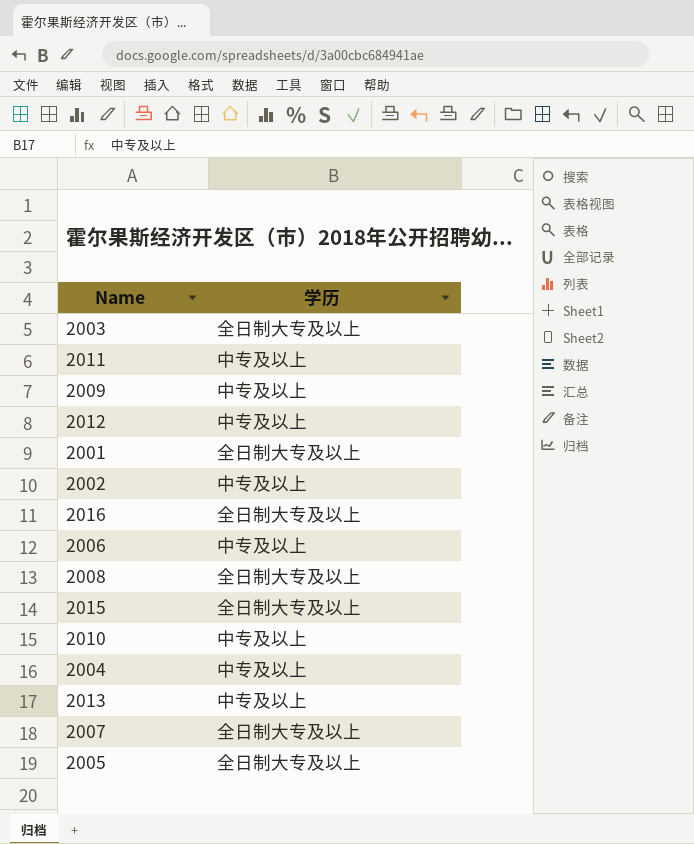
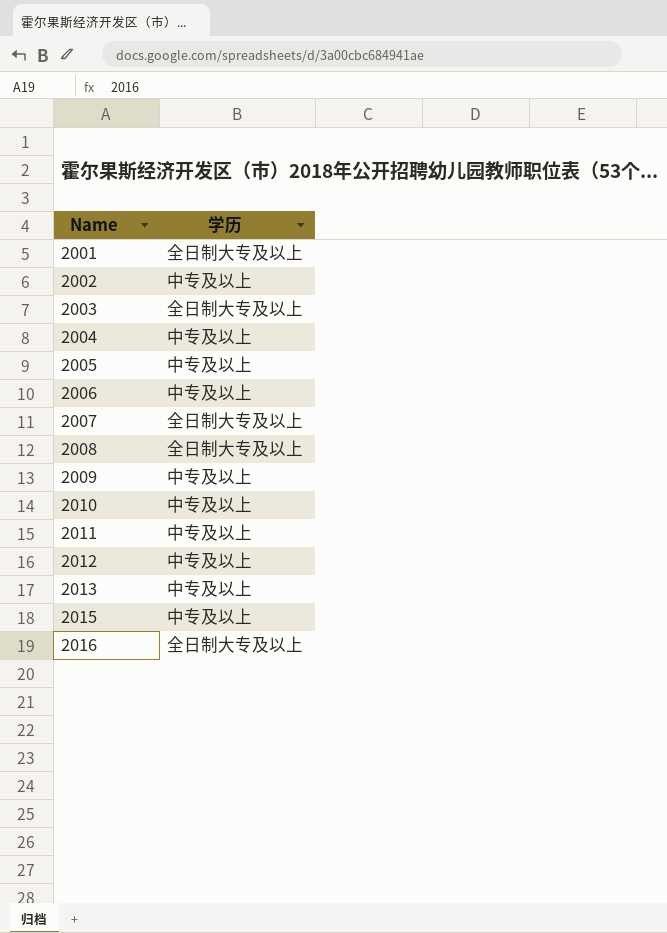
row order: none -> Name ascending
2005 | 学历: 全日制大专及以上 -> 中专及以上
2015 | 学历: 全日制大专及以上 -> 中专及以上

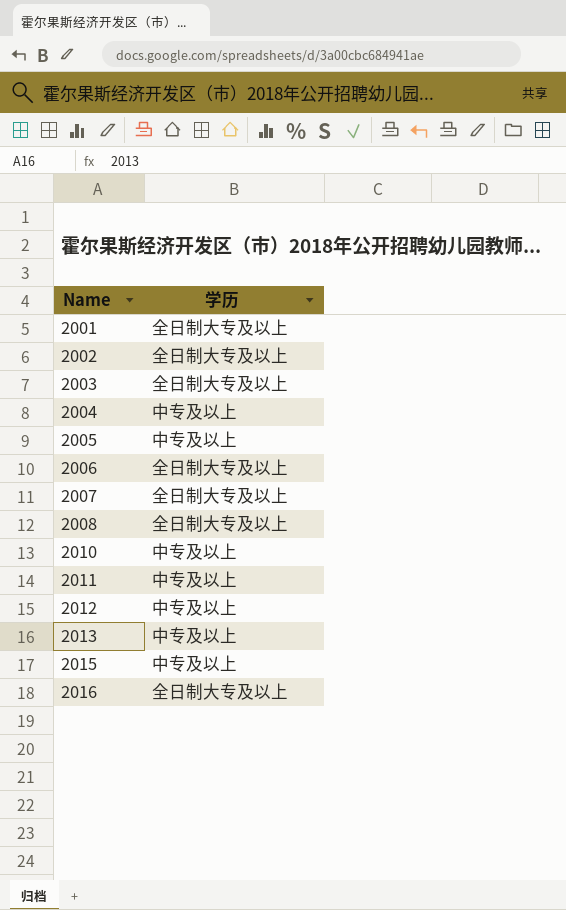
row 2009: 中专及以上 -> none
2002 | 学历: 中专及以上 -> 全日制大专及以上
2006 | 学历: 中专及以上 -> 全日制大专及以上

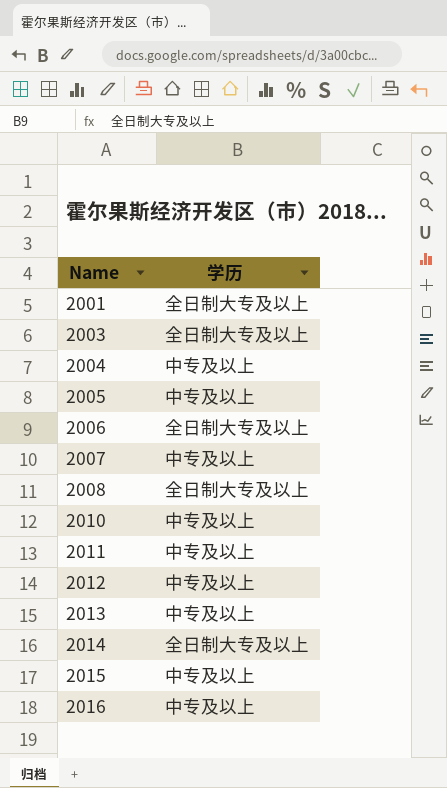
row 2002: 全日制大专及以上 -> none
2007 | 学历: 全日制大专及以上 -> 中专及以上
row 2014: none -> 全日制大专及以上
2016 | 学历: 全日制大专及以上 -> 中专及以上

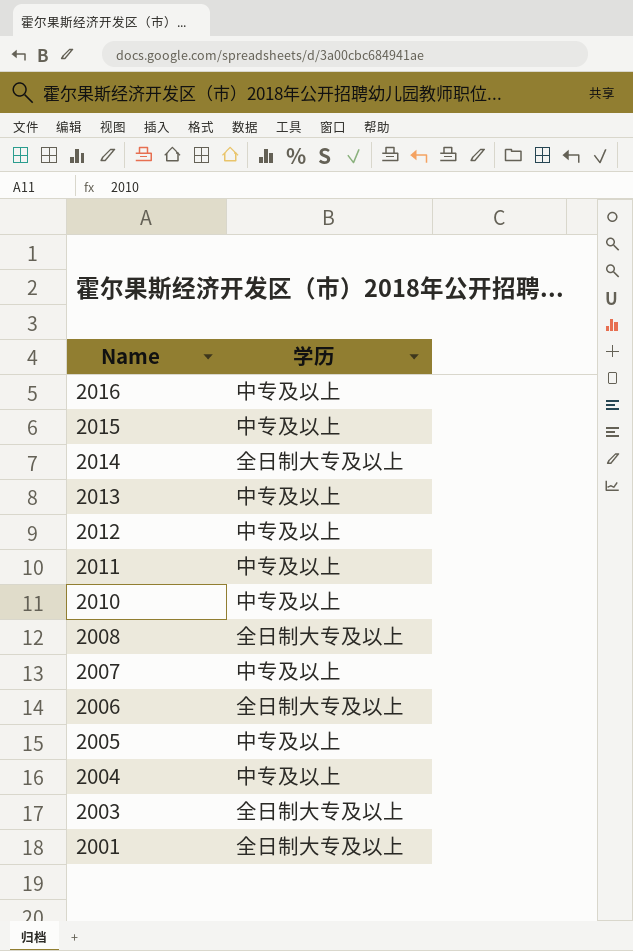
row order: Name ascending -> Name descending

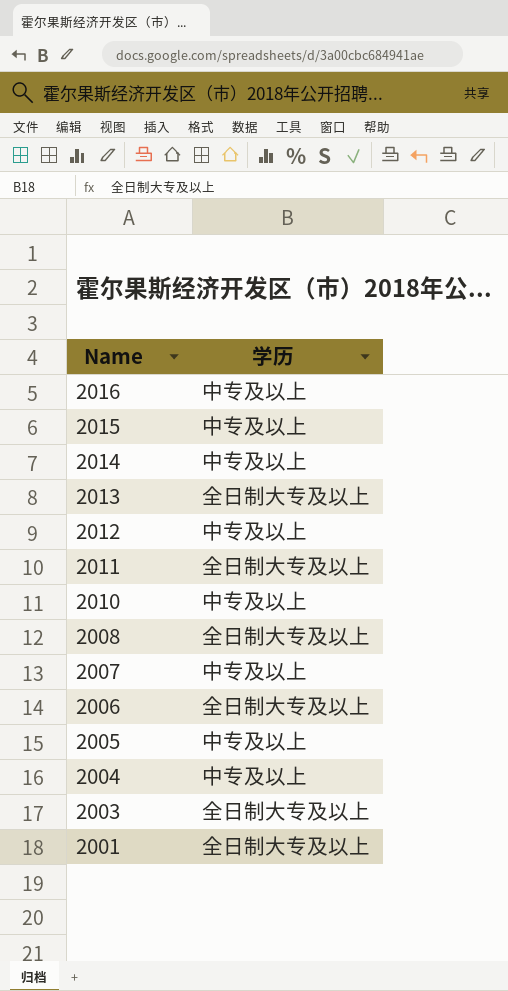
2014 | 学历: 全日制大专及以上 -> 中专及以上
2013 | 学历: 中专及以上 -> 全日制大专及以上
2011 | 学历: 中专及以上 -> 全日制大专及以上

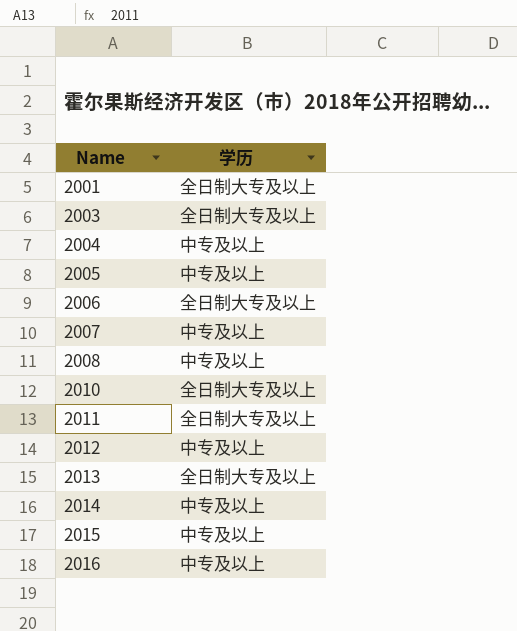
row order: Name descending -> Name ascending
2008 | 学历: 全日制大专及以上 -> 中专及以上
2010 | 学历: 中专及以上 -> 全日制大专及以上

